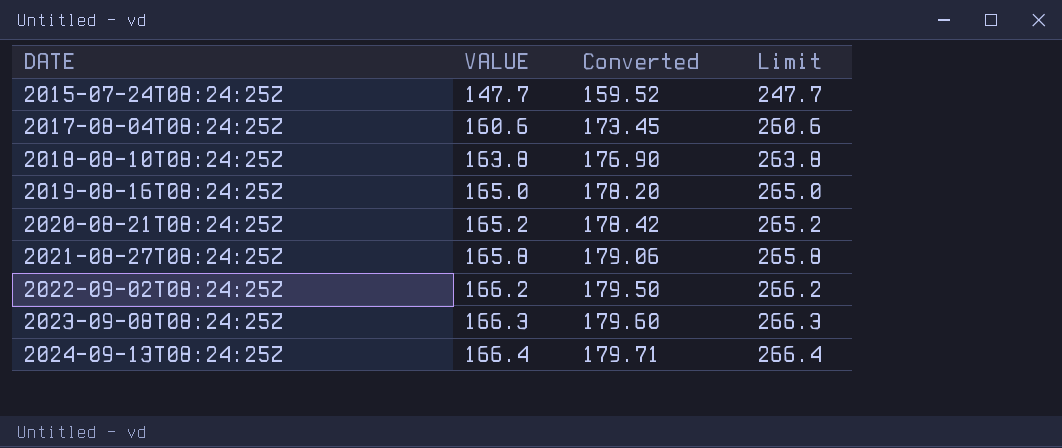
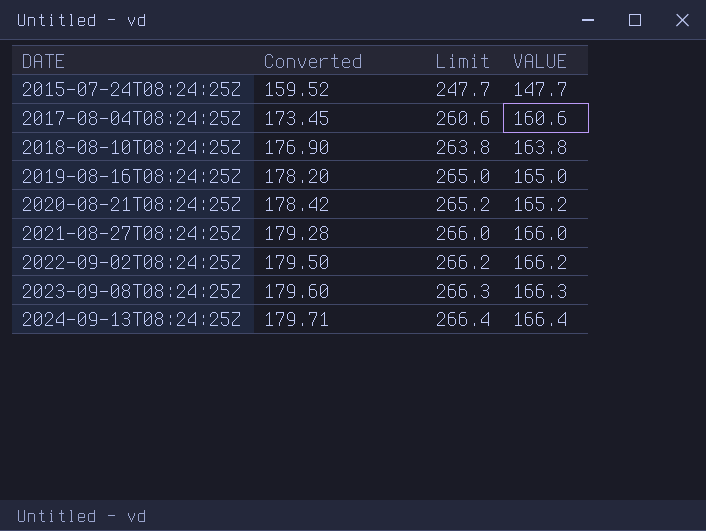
column VALUE | position: 2 -> 4
2021-08-27T08:24:25Z | Converted: 179.06 -> 179.28
2021-08-27T08:24:25Z | Limit: 265.8 -> 266.0
2021-08-27T08:24:25Z | VALUE: 165.8 -> 166.0

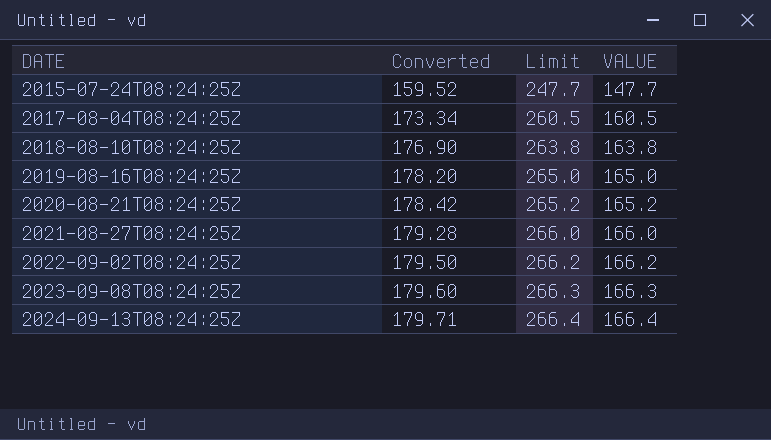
2017-08-04T08:24:25Z | Converted: 173.45 -> 173.34
2017-08-04T08:24:25Z | Limit: 260.6 -> 260.5
2017-08-04T08:24:25Z | VALUE: 160.6 -> 160.5

